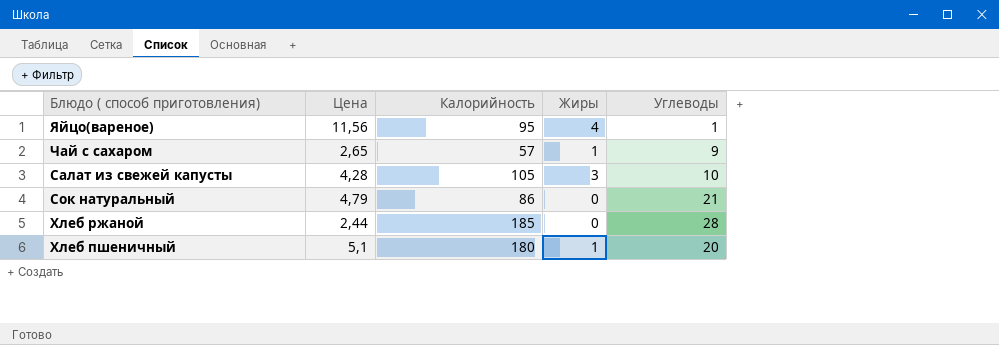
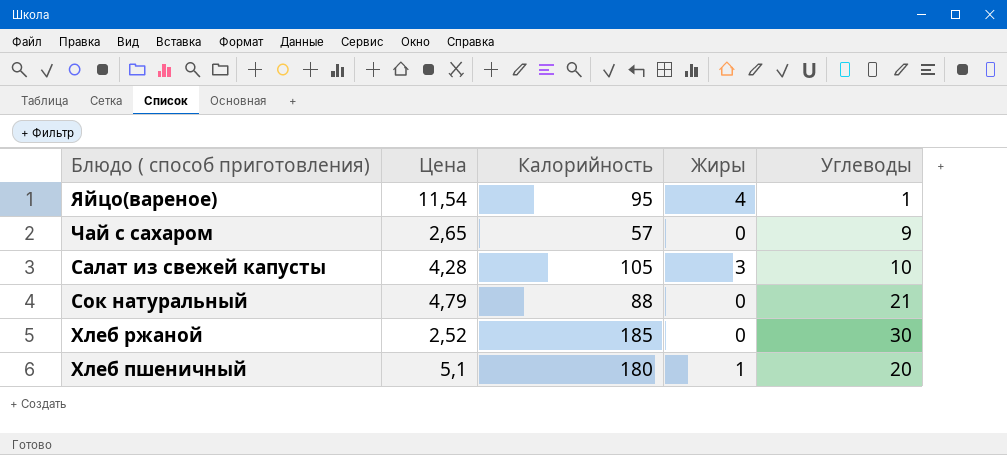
Яйцо(вареное) | Цена: 11,56 -> 11,54
Чай с сахаром | Жиры: 1 -> 0
Сок натуральный | Калорийность: 86 -> 88
Хлеб ржаной | Цена: 2,44 -> 2,52
Хлеб ржаной | Углеводы: 28 -> 30

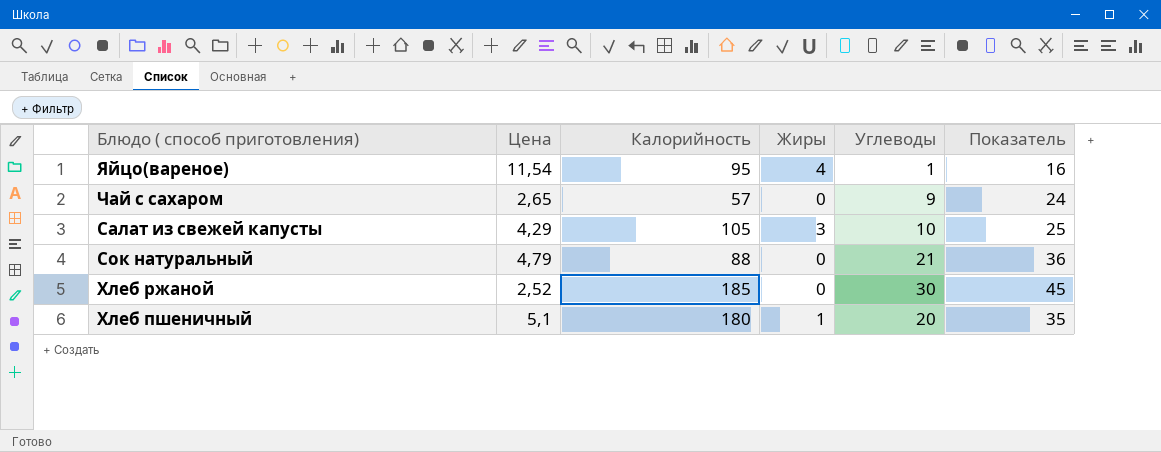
column Показатель | formula: none -> [Углеводы] + 15
Салат из свежей капусты | Цена: 4,28 -> 4,29

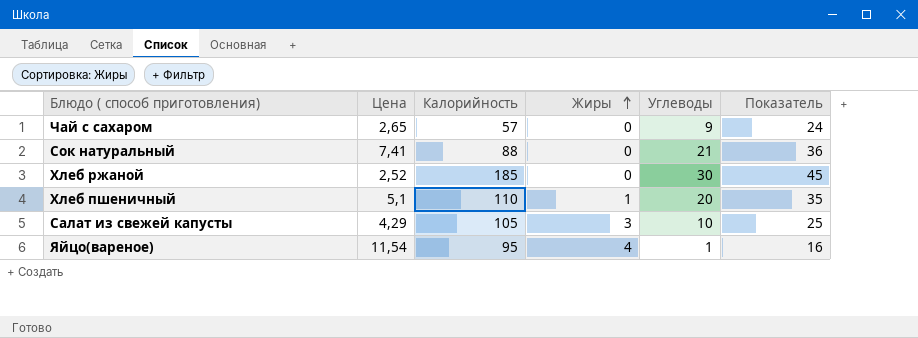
row order: none -> Жиры ascending
Сок натуральный | Цена: 4,79 -> 7,41
Хлеб пшеничный | Калорийность: 180 -> 110

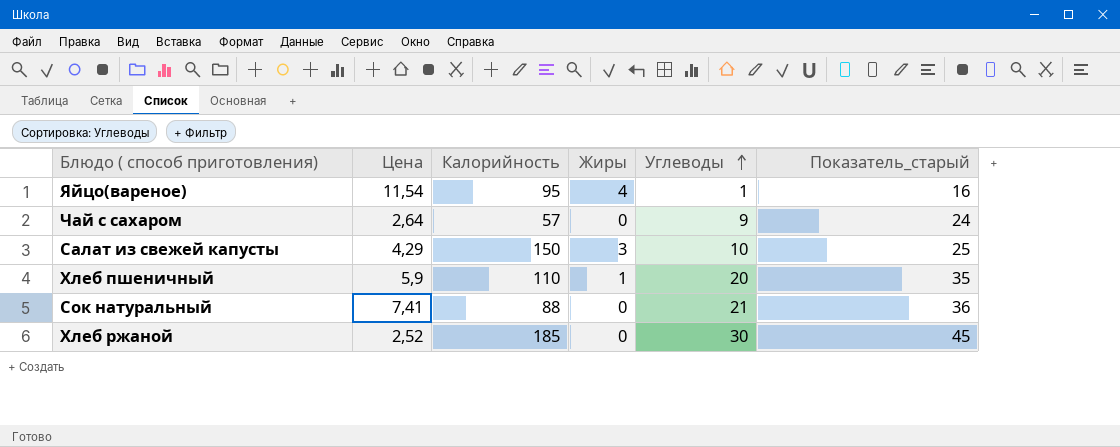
row order: Жиры ascending -> Углеводы ascending
column name: Показатель -> Показатель_старый
Чай с сахаром | Цена: 2,65 -> 2,64
Салат из свежей капусты | Калорийность: 105 -> 150
Хлеб пшеничный | Цена: 5,1 -> 5,9

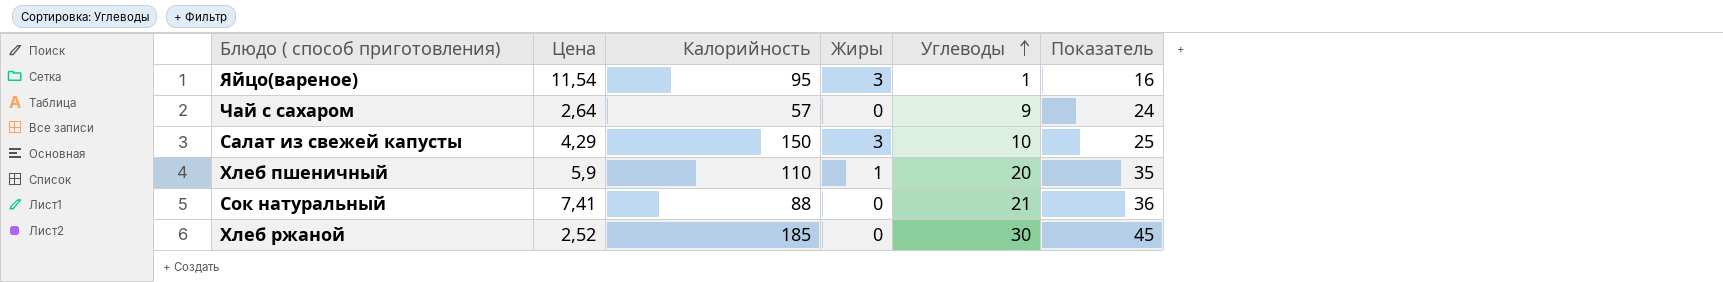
column name: Показатель_старый -> Показатель
Яйцо(вареное) | Жиры: 4 -> 3

